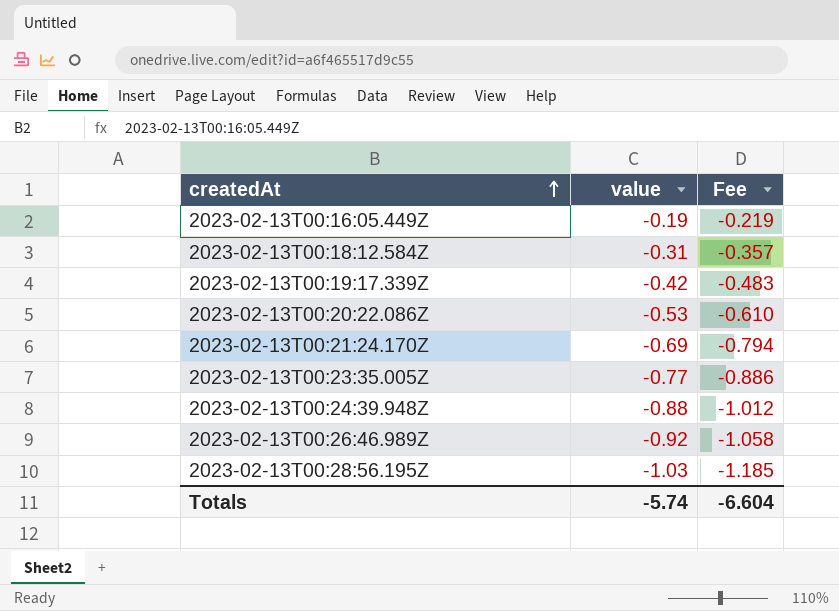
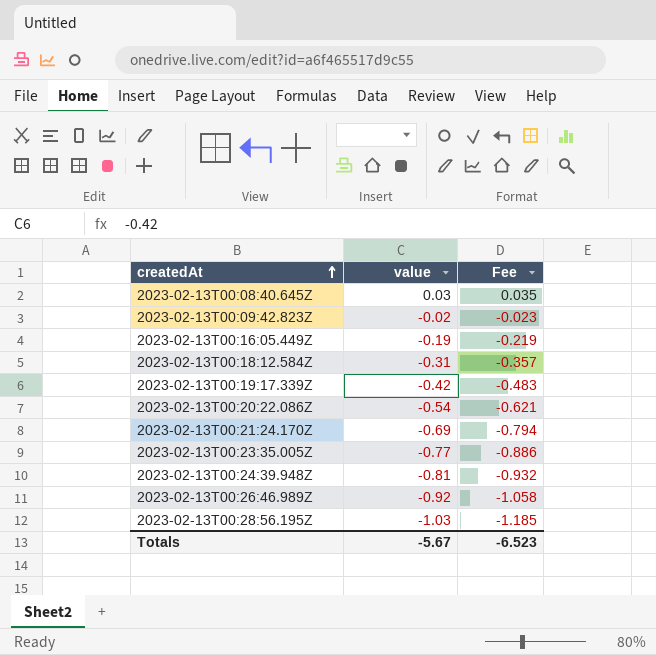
row 2023-02-13T00:08:40.645Z: none -> 0.03 | 0.035
row 2023-02-13T00:09:42.823Z: none -> -0.02 | -0.023
2023-02-13T00:20:22.086Z | value: -0.53 -> -0.54
2023-02-13T00:20:22.086Z | Fee: -0.610 -> -0.621
2023-02-13T00:24:39.948Z | value: -0.88 -> -0.81
2023-02-13T00:24:39.948Z | Fee: -1.012 -> -0.932
Totals | value: -5.74 -> -5.67
Totals | Fee: -6.604 -> -6.523

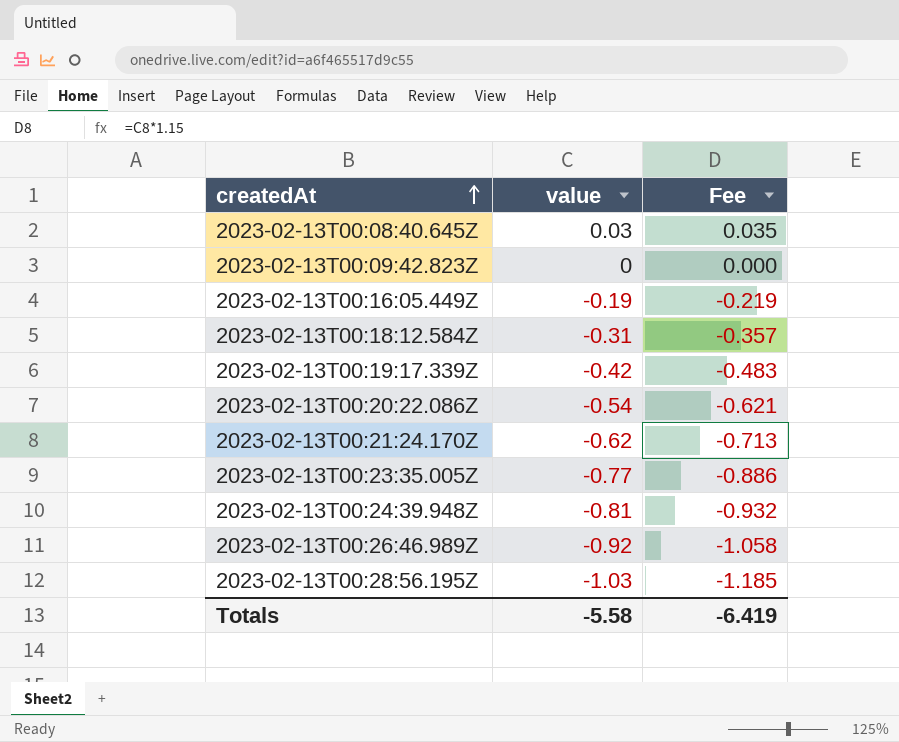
2023-02-13T00:09:42.823Z | value: -0.02 -> 0
2023-02-13T00:09:42.823Z | Fee: -0.023 -> 0.000
2023-02-13T00:21:24.170Z | value: -0.69 -> -0.62
2023-02-13T00:21:24.170Z | Fee: -0.794 -> -0.713
Totals | value: -5.67 -> -5.58
Totals | Fee: -6.523 -> -6.419

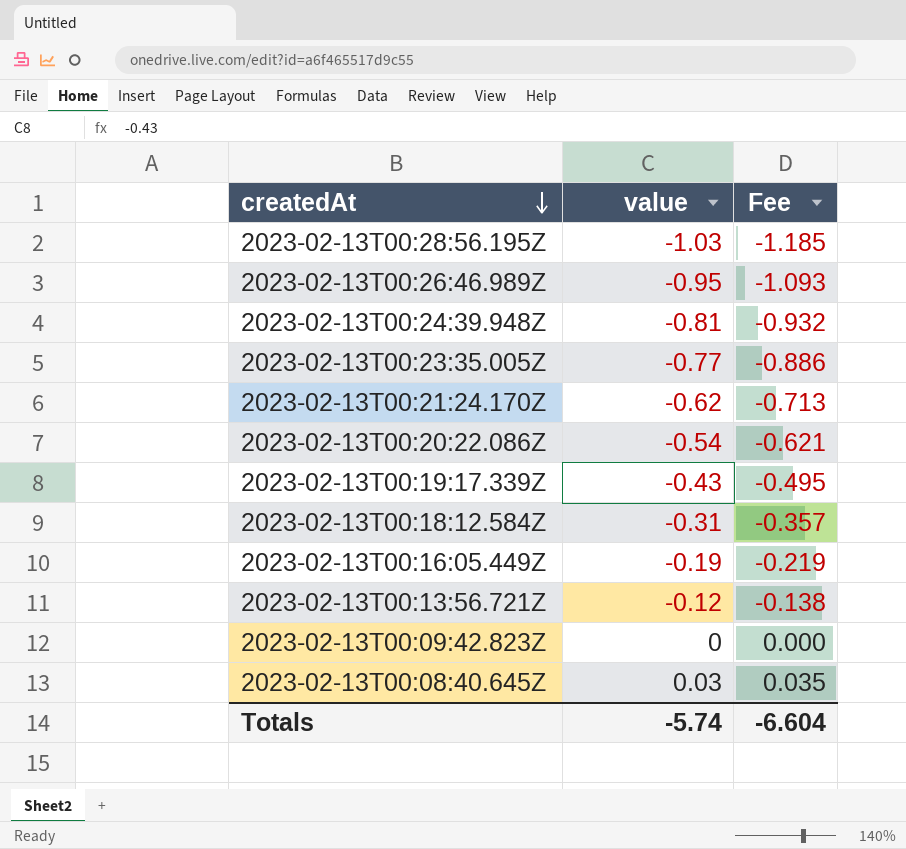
row order: createdAt ascending -> createdAt descending
2023-02-13T00:26:46.989Z | value: -0.92 -> -0.95
2023-02-13T00:26:46.989Z | Fee: -1.058 -> -1.093
2023-02-13T00:19:17.339Z | value: -0.42 -> -0.43
2023-02-13T00:19:17.339Z | Fee: -0.483 -> -0.495
row 2023-02-13T00:13:56.721Z: none -> -0.12 | -0.138
Totals | value: -5.58 -> -5.74
Totals | Fee: -6.419 -> -6.604

